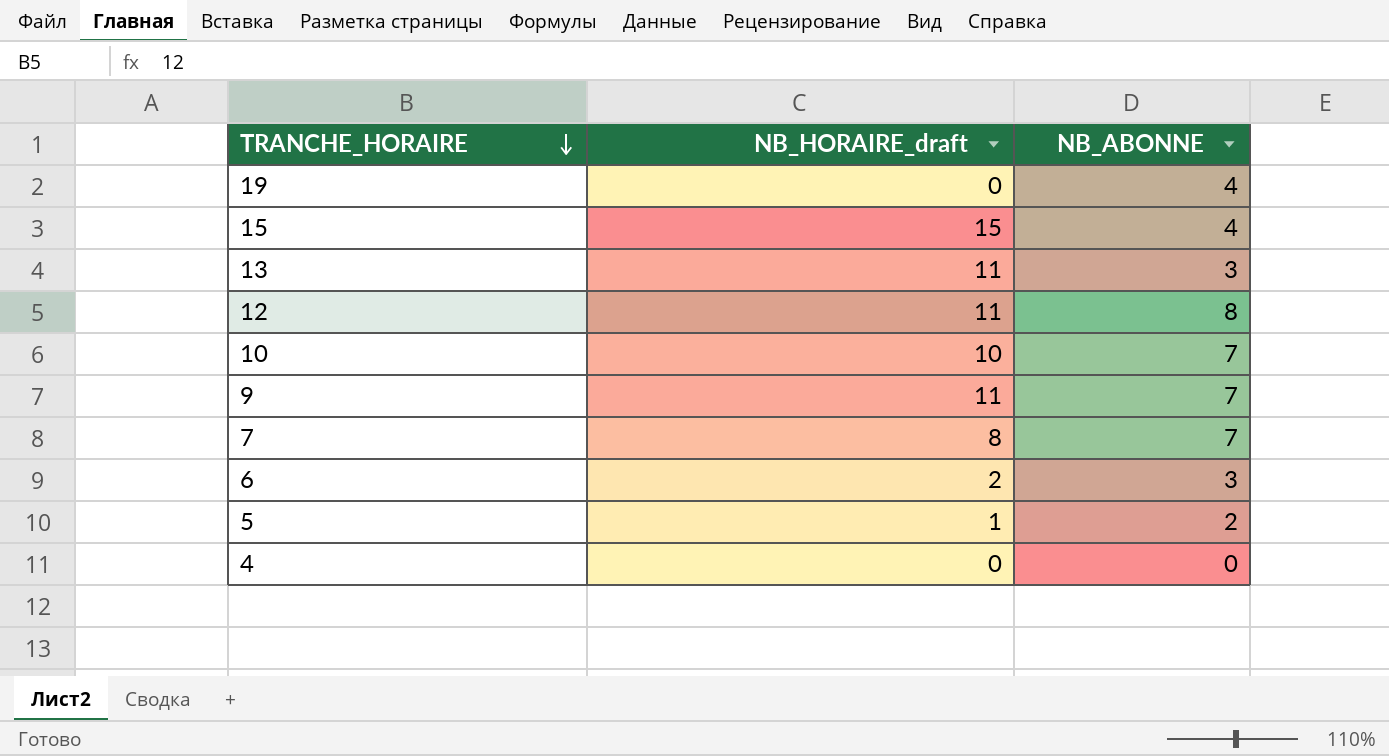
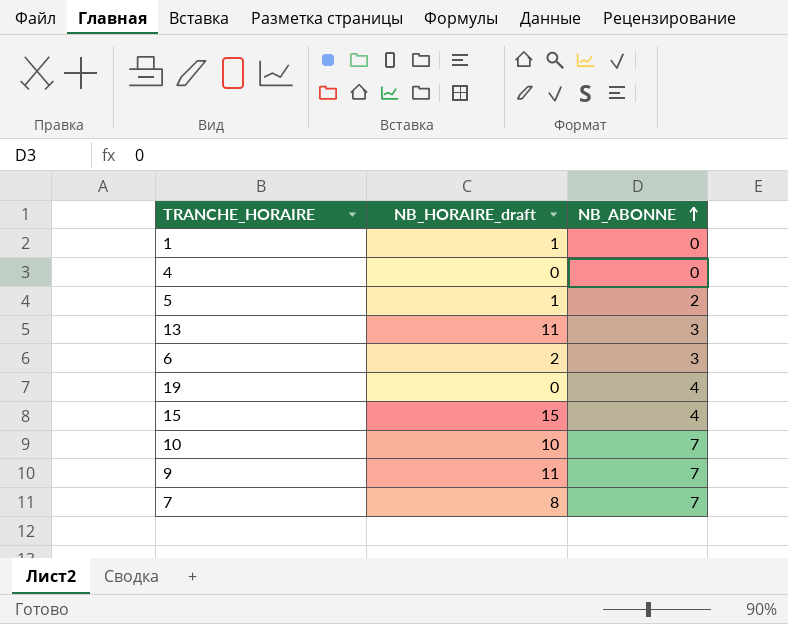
row order: TRANCHE_HORAIRE descending -> NB_ABONNE ascending
row 12: 11 | 8 -> none
row 1: none -> 1 | 0

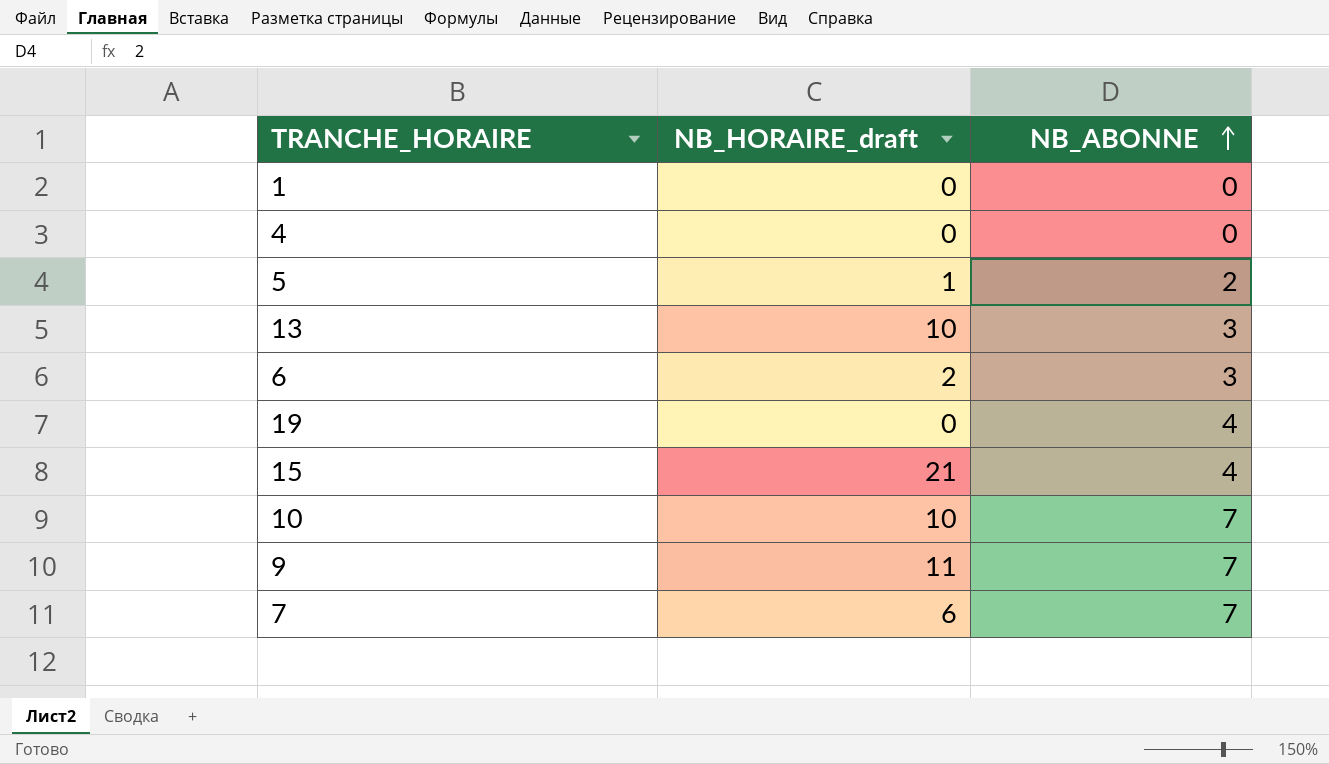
1 | NB_HORAIRE_draft: 1 -> 0
13 | NB_HORAIRE_draft: 11 -> 10
15 | NB_HORAIRE_draft: 15 -> 21
7 | NB_HORAIRE_draft: 8 -> 6

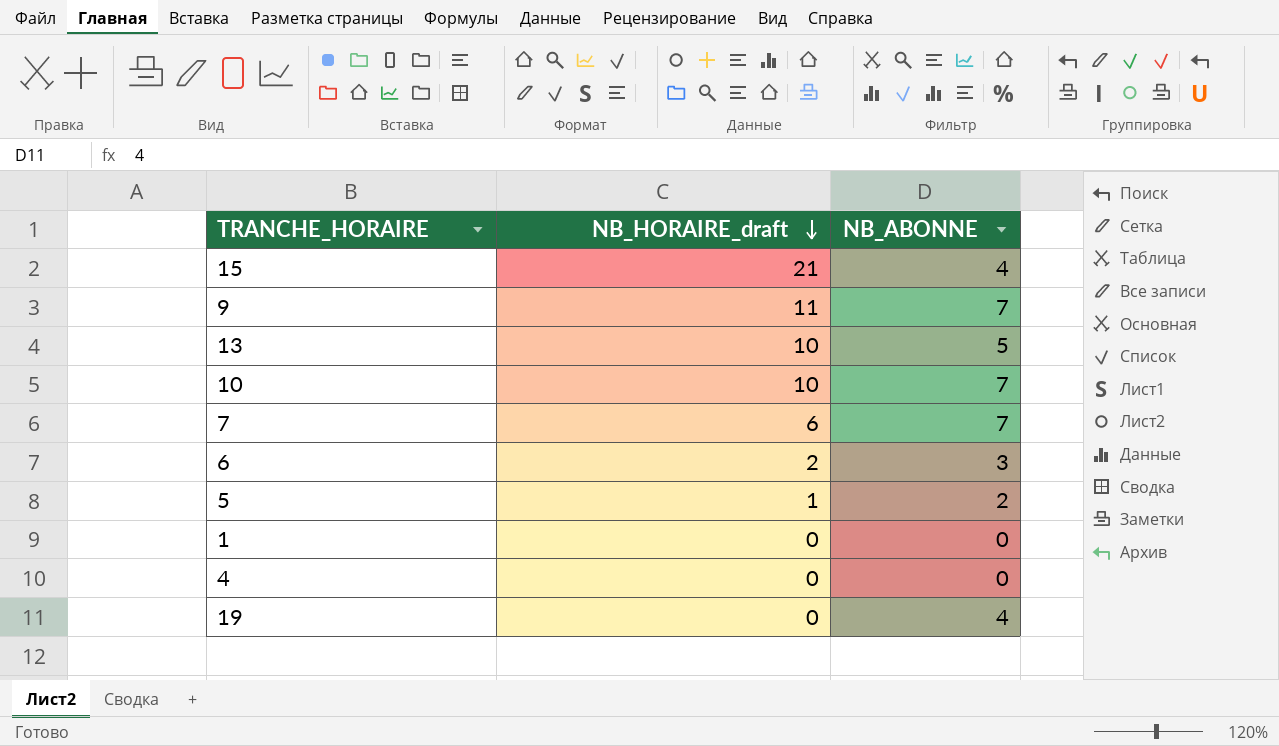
row order: NB_ABONNE ascending -> NB_HORAIRE_draft descending
13 | NB_ABONNE: 3 -> 5

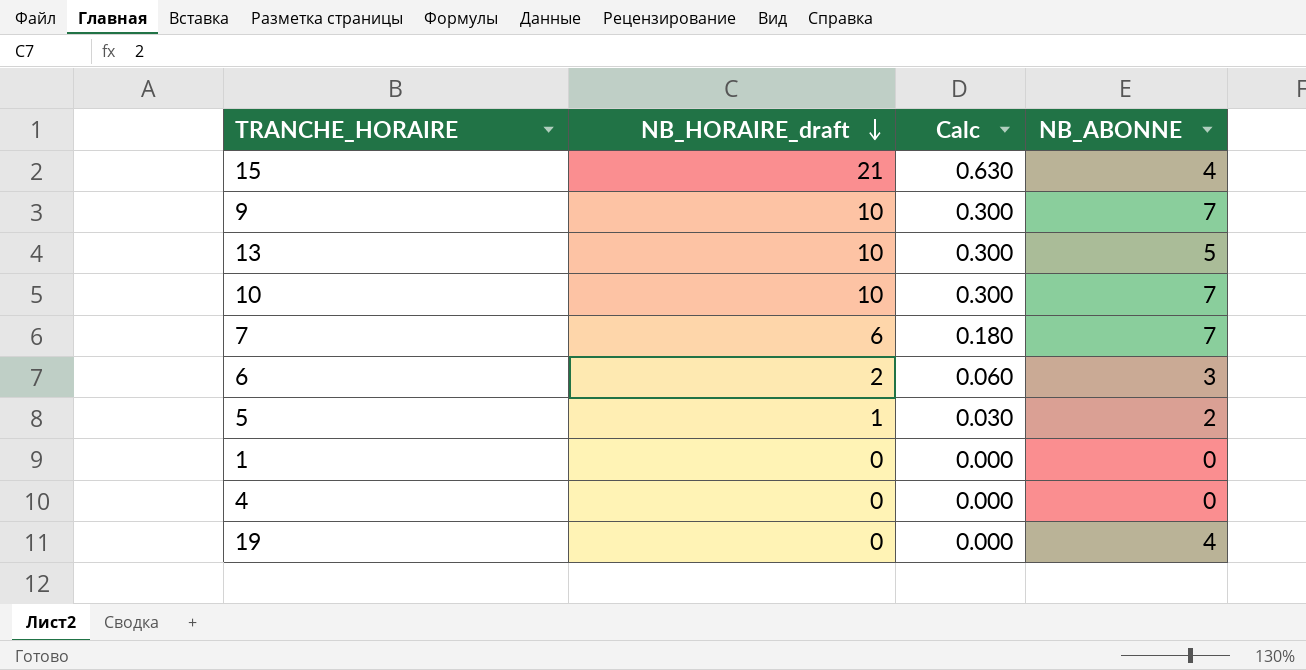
column Calc | formula: none -> [NB_HORAIRE_draft] * 0.03
9 | NB_HORAIRE_draft: 11 -> 10

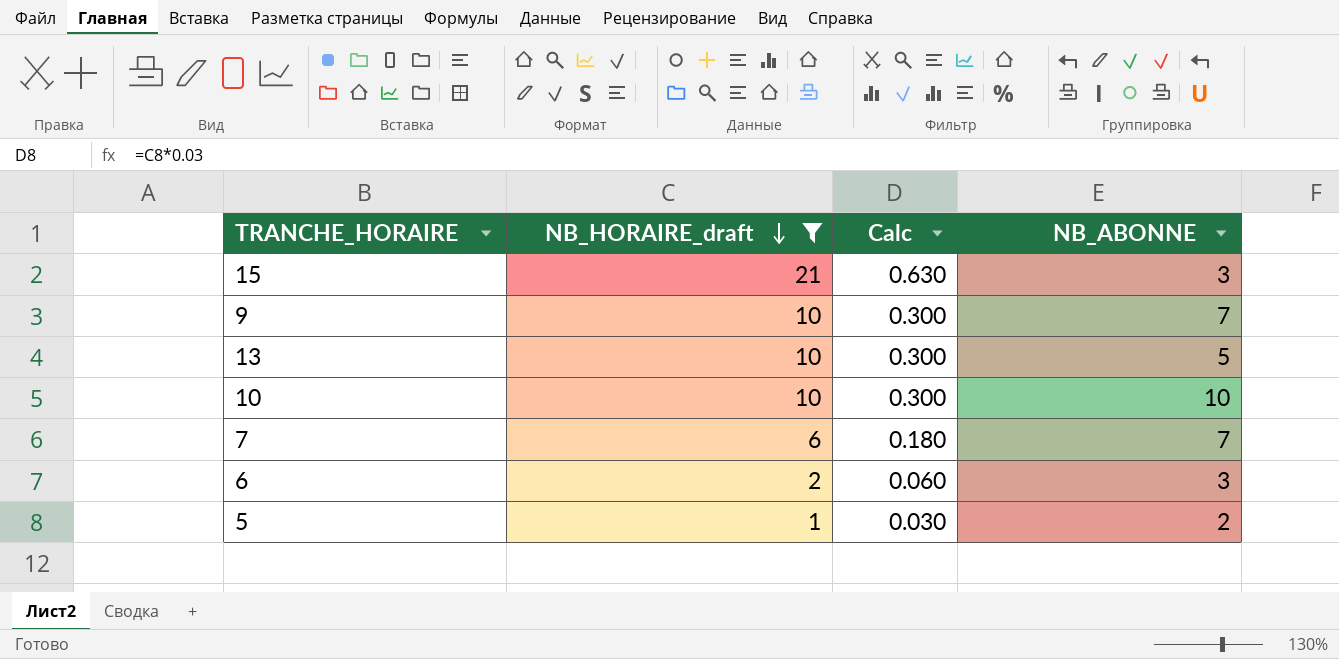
filter: none -> NB_HORAIRE_draft != 0
15 | NB_ABONNE: 4 -> 3
10 | NB_ABONNE: 7 -> 10

